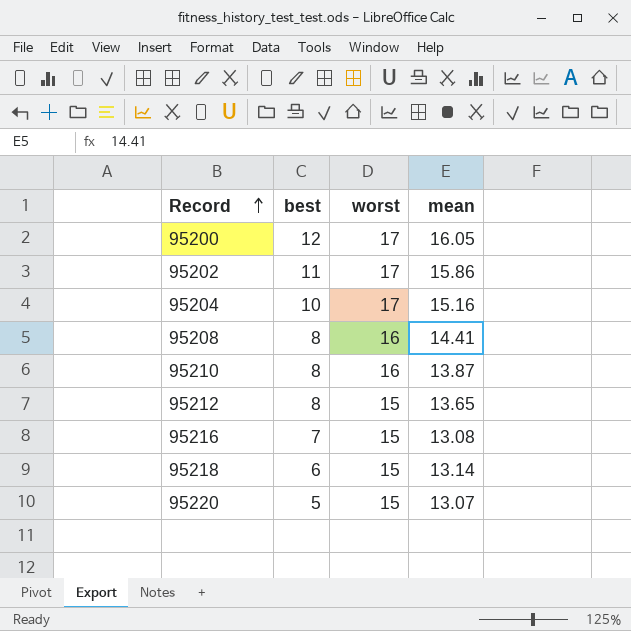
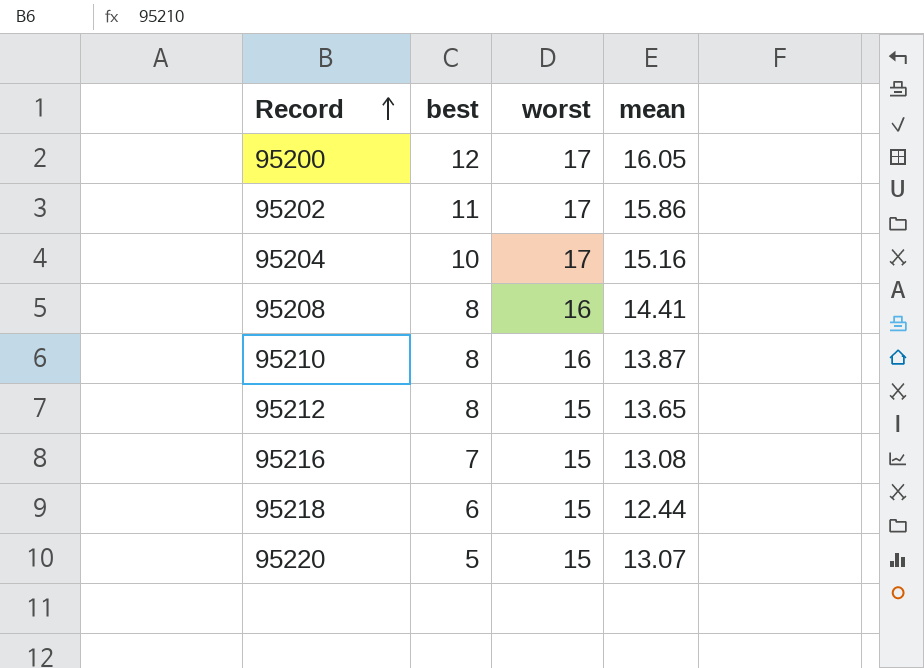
95218 | mean: 13.14 -> 12.44

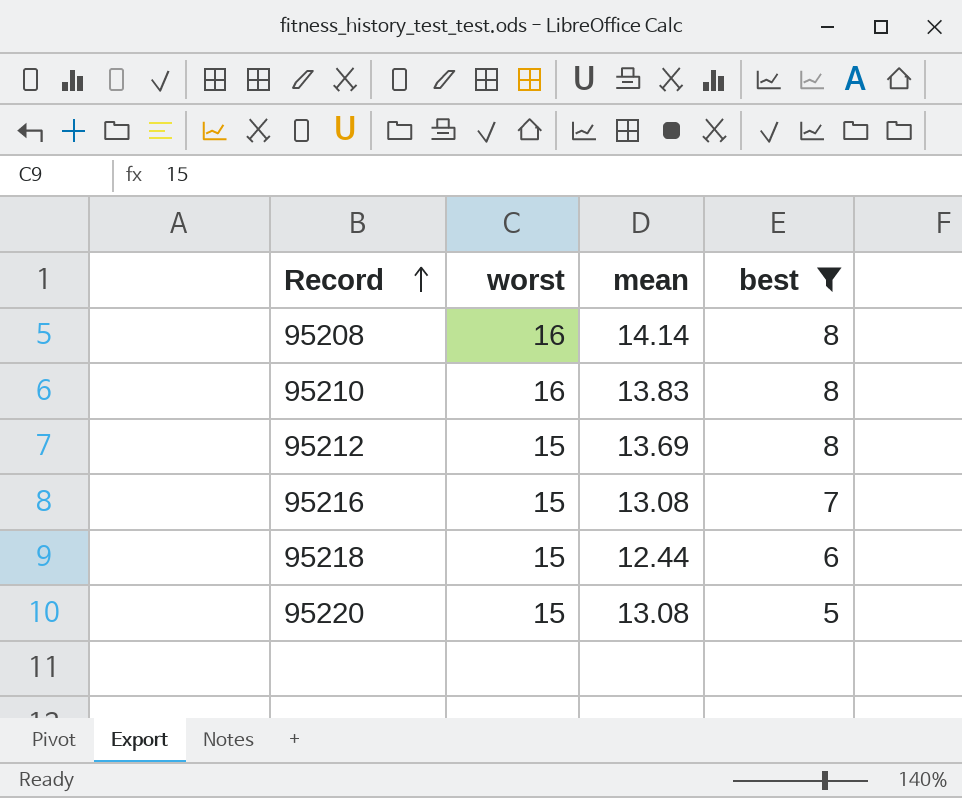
filter: none -> best <= 8
column best | position: 2 -> 4
95208 | mean: 14.41 -> 14.14
95210 | mean: 13.87 -> 13.83
95212 | mean: 13.65 -> 13.69
95220 | mean: 13.07 -> 13.08

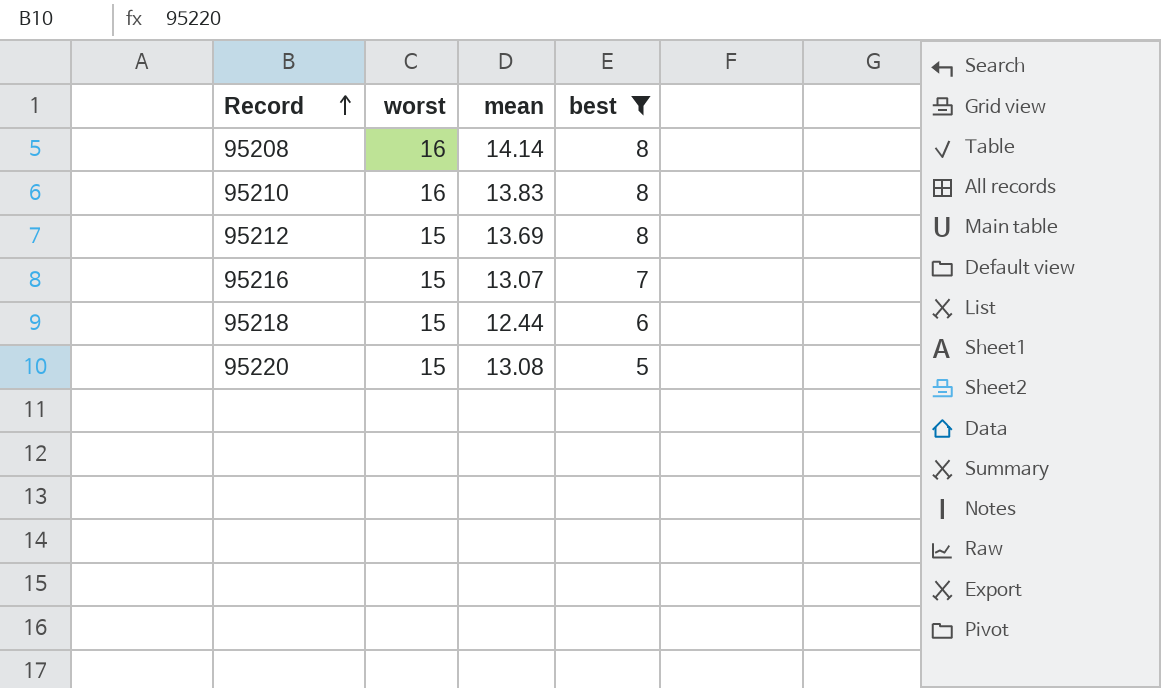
95216 | mean: 13.08 -> 13.07

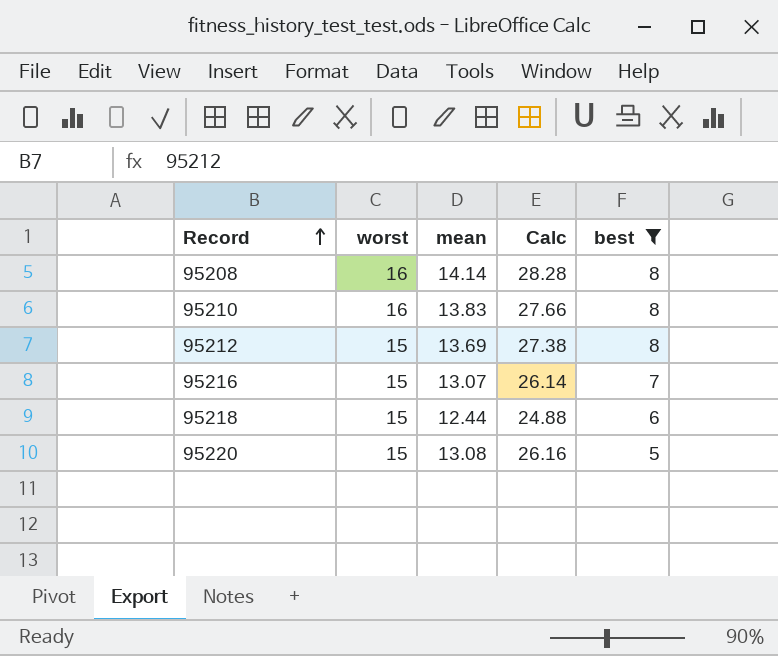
column Calc | formula: none -> [mean] * 2

